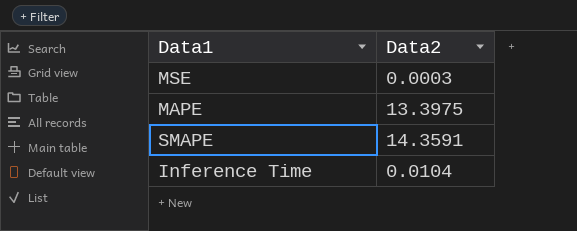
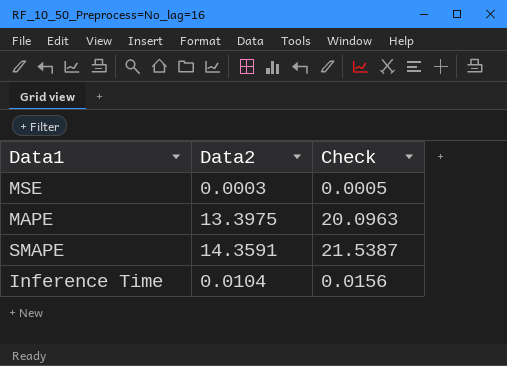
column Check | formula: none -> [Data2] * 1.5

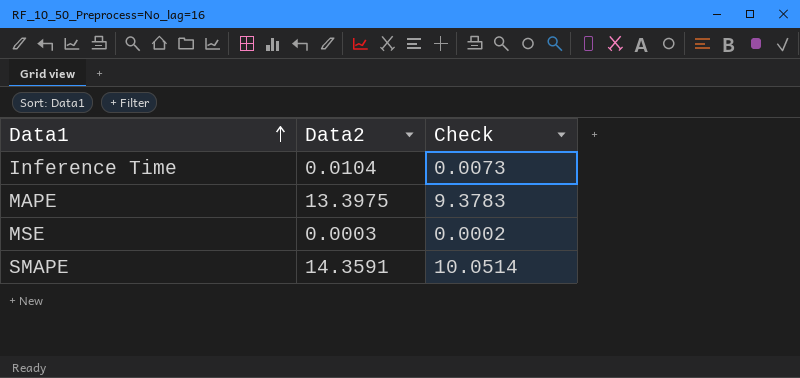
row order: none -> Data1 ascending
column Check | formula: [Data2] * 1.5 -> [Data2] * 0.7

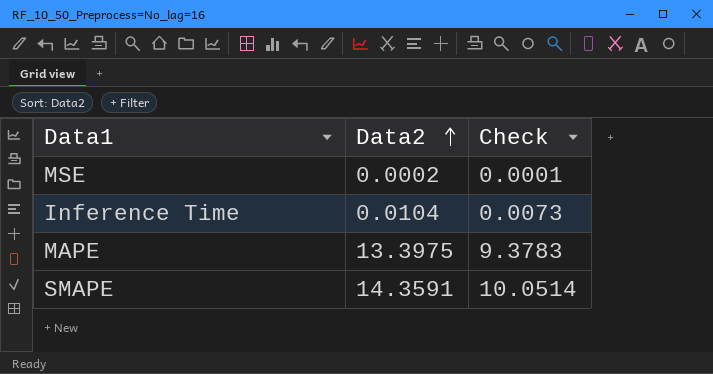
row order: Data1 ascending -> Data2 ascending
MSE | Data2: 0.0003 -> 0.0002
MSE | Check: 0.0002 -> 0.0001

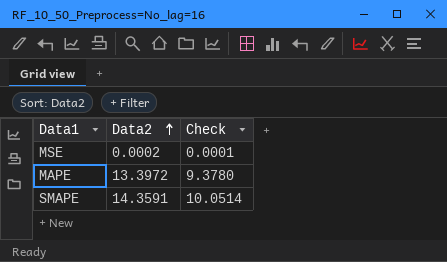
row Inference Time: 0.0104 | 0.0073 -> none
MAPE | Data2: 13.3975 -> 13.3972
MAPE | Check: 9.3783 -> 9.3780

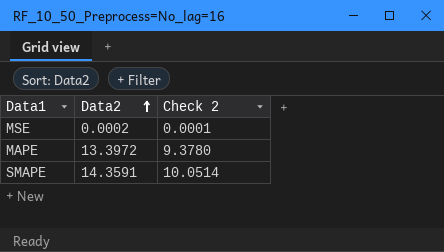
column name: Check -> Check 2

